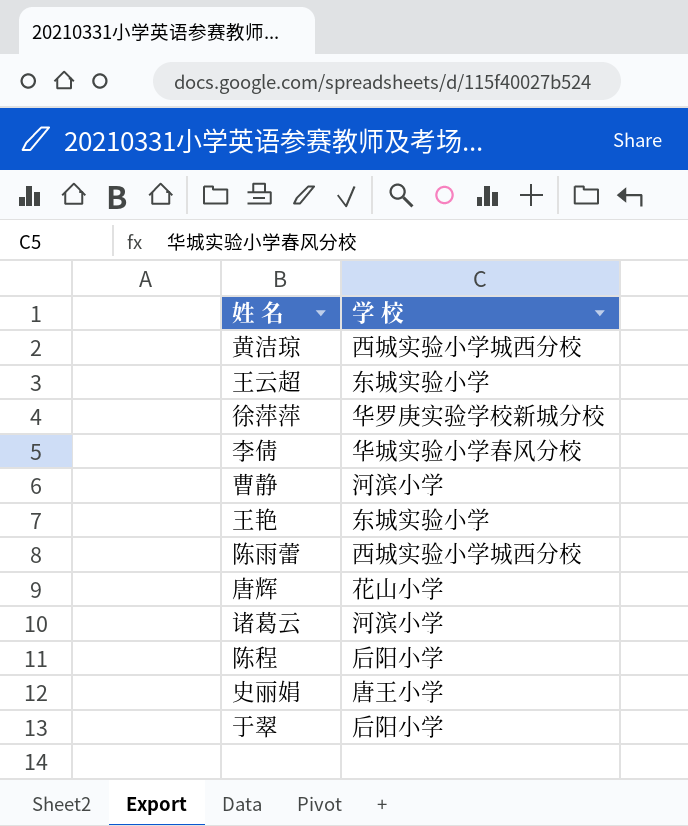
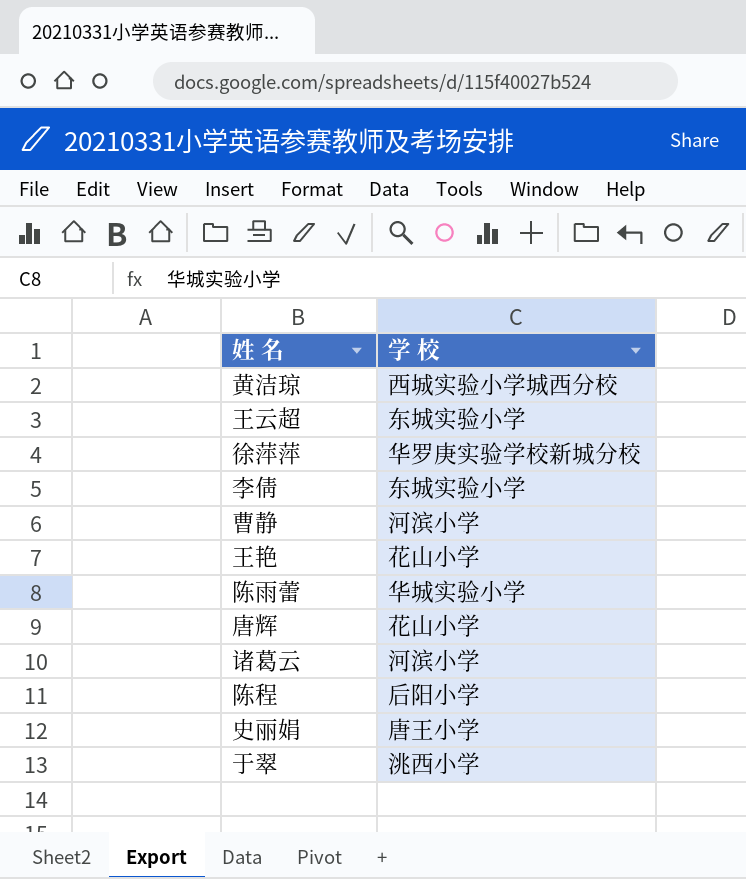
李倩 | 学 校: 华城实验小学春风分校 -> 东城实验小学
王艳 | 学 校: 东城实验小学 -> 花山小学
陈雨蕾 | 学 校: 西城实验小学城西分校 -> 华城实验小学
于翠 | 学 校: 后阳小学 -> 洮西小学

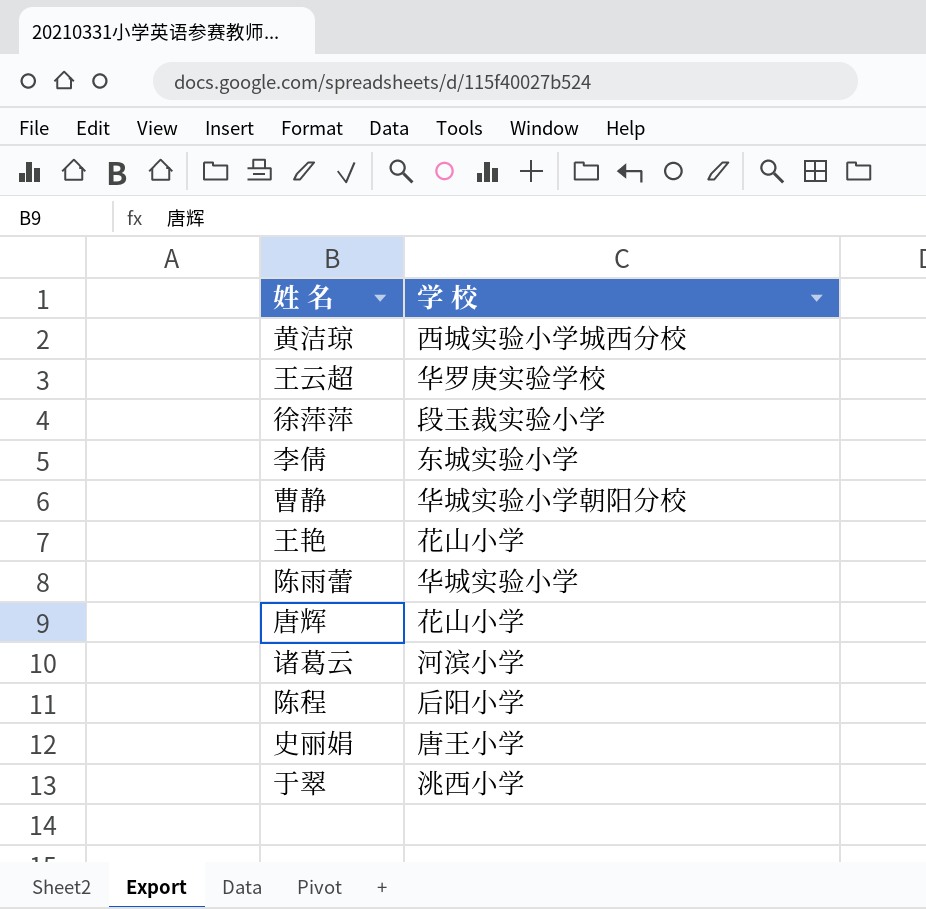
王云超 | 学 校: 东城实验小学 -> 华罗庚实验学校
徐萍萍 | 学 校: 华罗庚实验学校新城分校 -> 段玉裁实验小学
曹静 | 学 校: 河滨小学 -> 华城实验小学朝阳分校

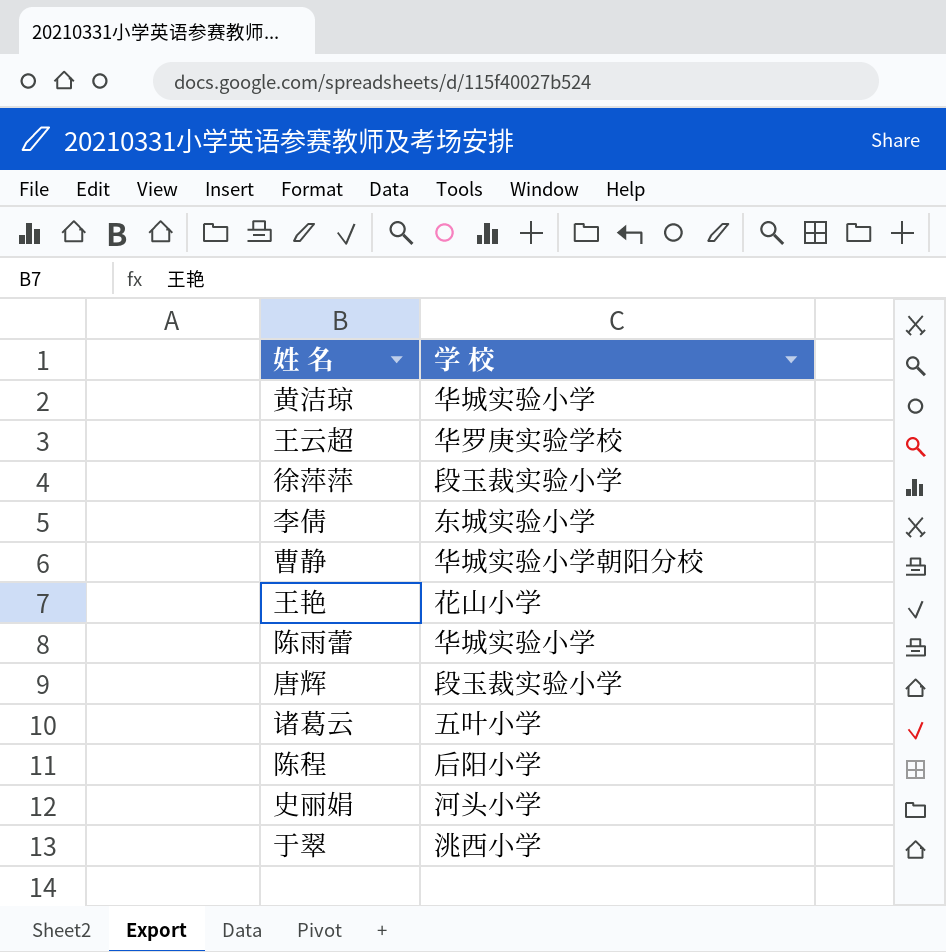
黄洁琼 | 学 校: 西城实验小学城西分校 -> 华城实验小学
唐辉 | 学 校: 花山小学 -> 段玉裁实验小学
诸葛云 | 学 校: 河滨小学 -> 五叶小学
史丽娟 | 学 校: 唐王小学 -> 河头小学

